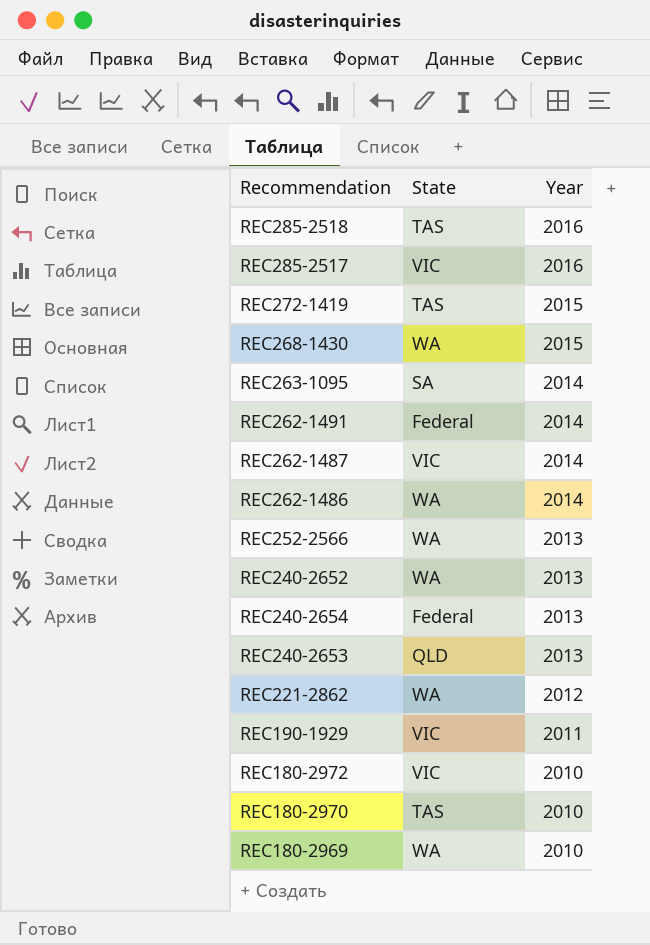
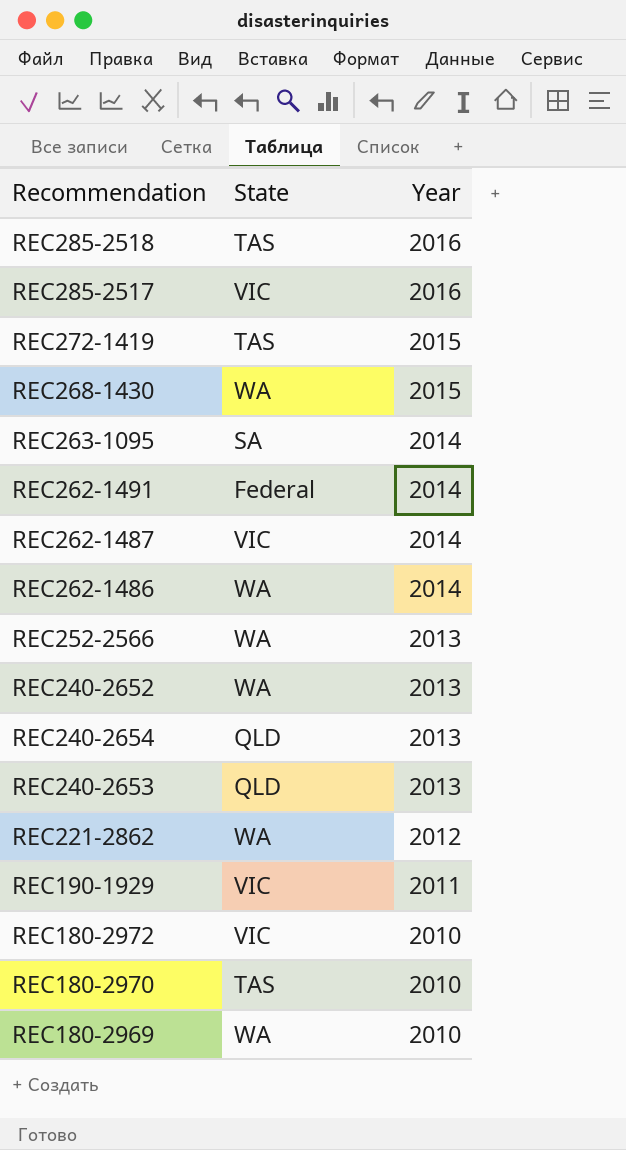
REC240-2654 | State: Federal -> QLD

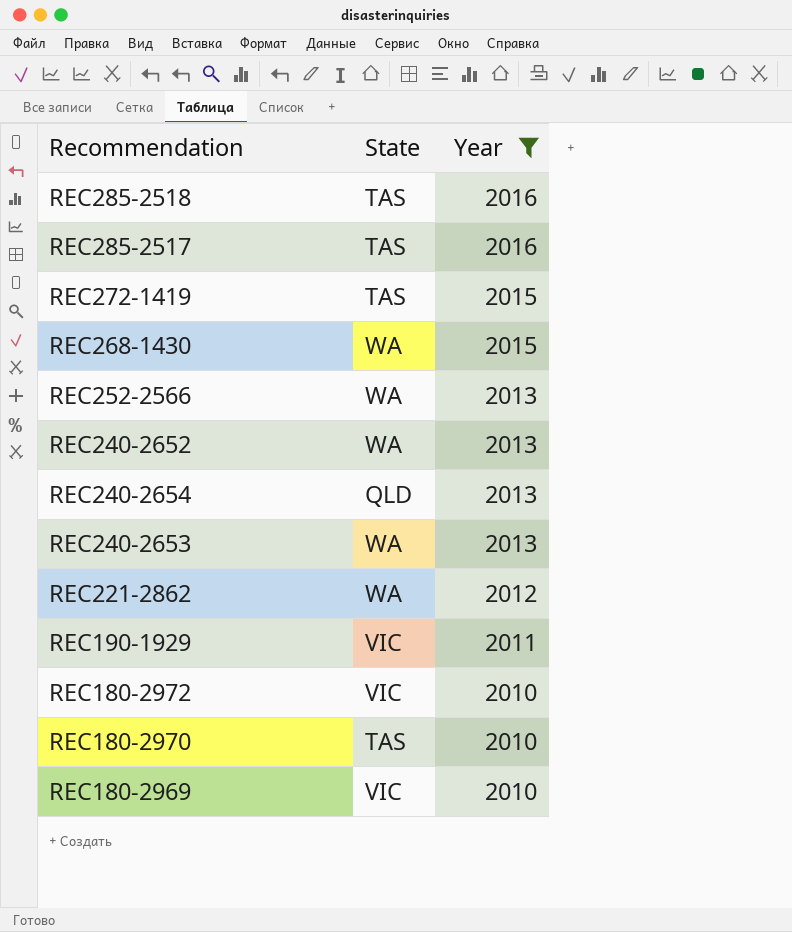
filter: none -> Year != 2014
REC285-2517 | State: VIC -> TAS
REC240-2653 | State: QLD -> WA
REC180-2969 | State: WA -> VIC

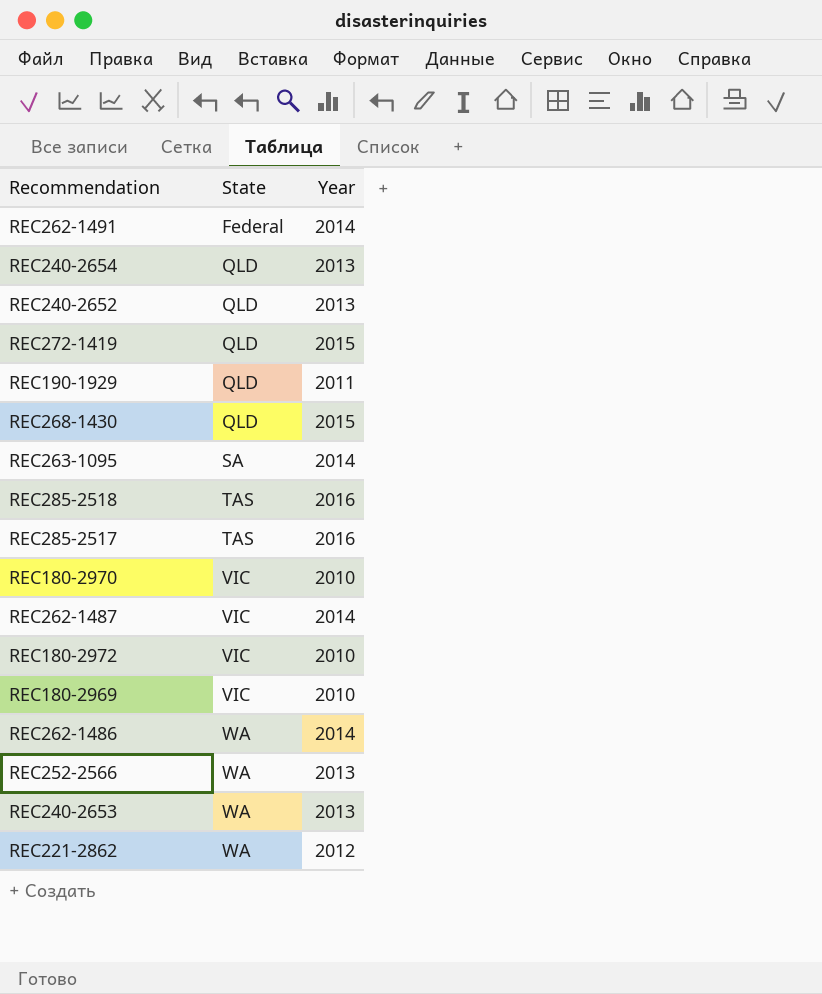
filter: Year != 2014 -> none
row order: Year descending -> State ascending
REC240-2652 | State: WA -> QLD
REC272-1419 | State: TAS -> QLD
REC190-1929 | State: VIC -> QLD
REC268-1430 | State: WA -> QLD
REC180-2970 | State: TAS -> VIC

